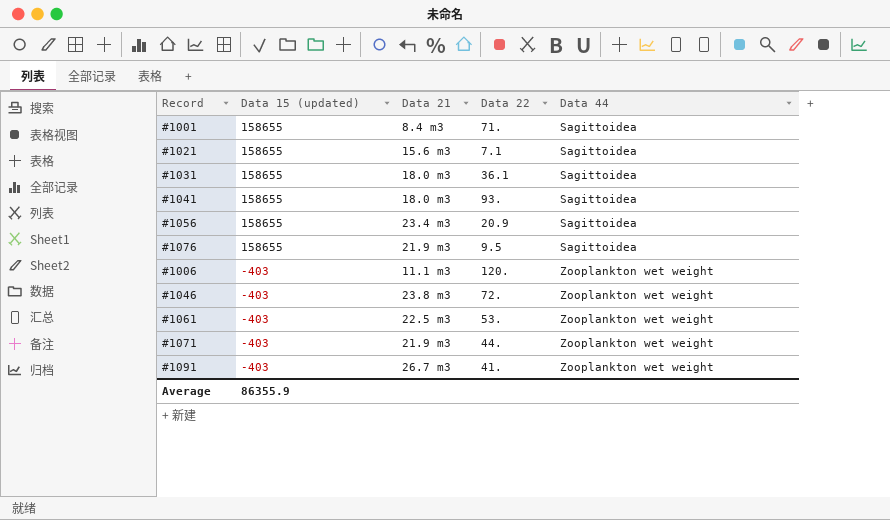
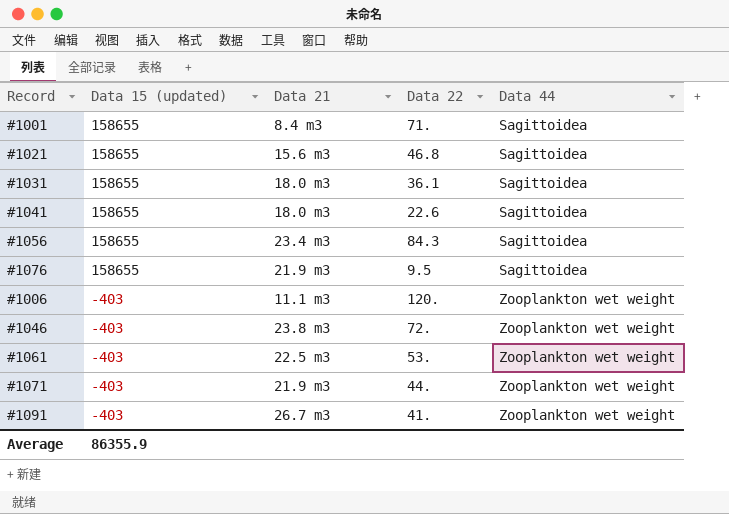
#1021 | Data 22: 7.1 -> 46.8
#1041 | Data 22: 93. -> 22.6
#1056 | Data 22: 20.9 -> 84.3

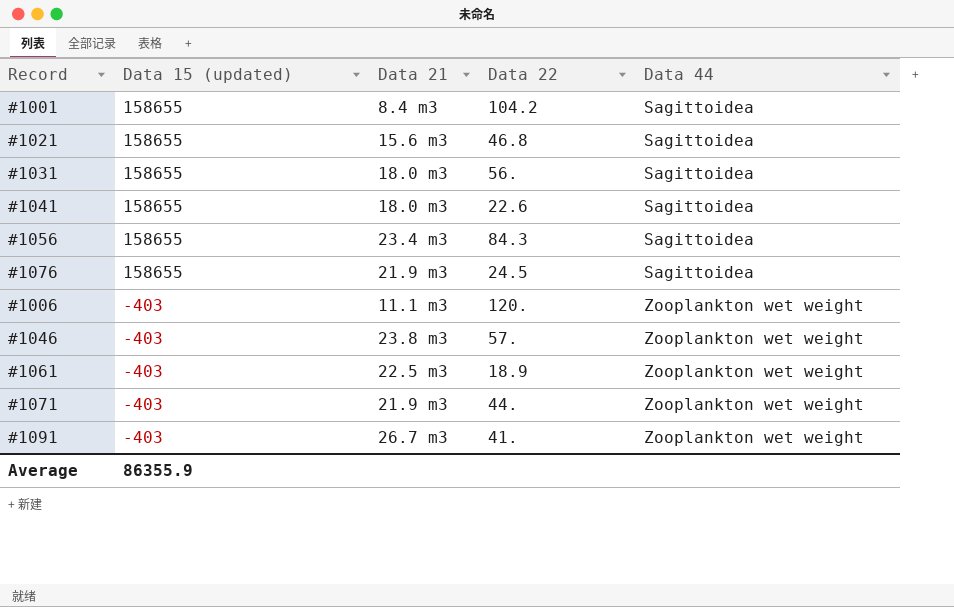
#1001 | Data 22: 71. -> 104.2
#1031 | Data 22: 36.1 -> 56.
#1076 | Data 22: 9.5 -> 24.5
#1046 | Data 22: 72. -> 57.
#1061 | Data 22: 53. -> 18.9

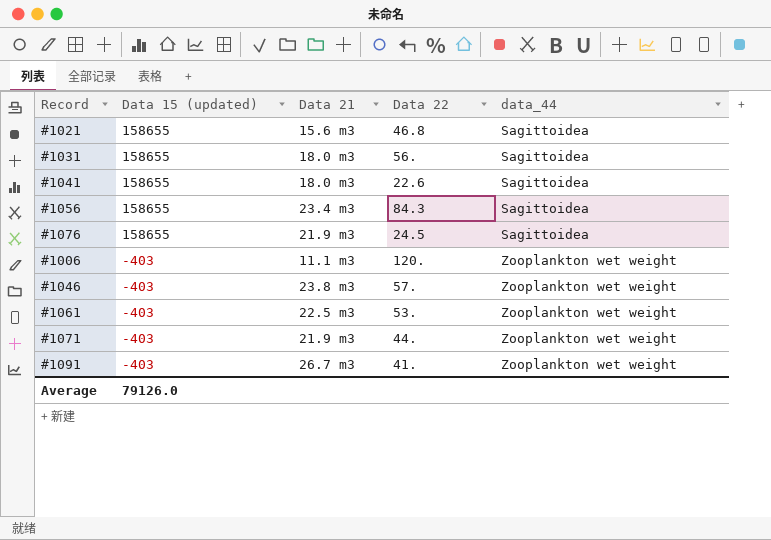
column name: Data 44 -> data_44
row #1001: 158655 | 8.4 m3 | 104.2 | Sagittoidea -> none
#1061 | Data 22: 18.9 -> 53.
Average | Data 15 (updated): 86355.9 -> 79126.0

